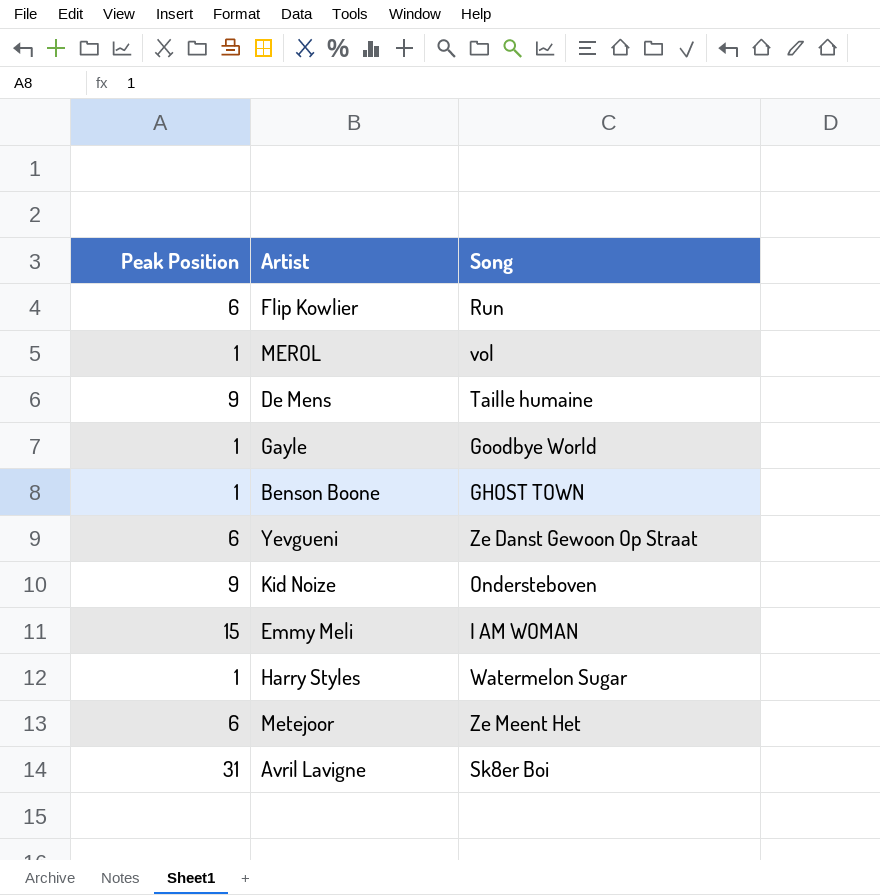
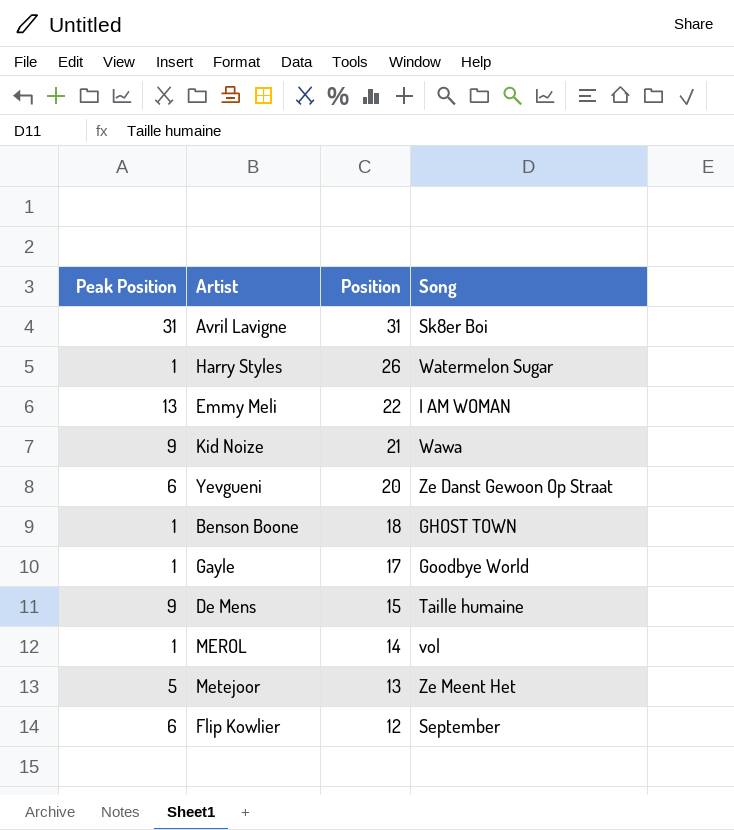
row order: none -> Position descending
column Position | position: none -> 3
Emmy Meli | Peak Position: 15 -> 13
Kid Noize | Song: Ondersteboven -> Wawa
Metejoor | Peak Position: 6 -> 5
Flip Kowlier | Song: Run -> September

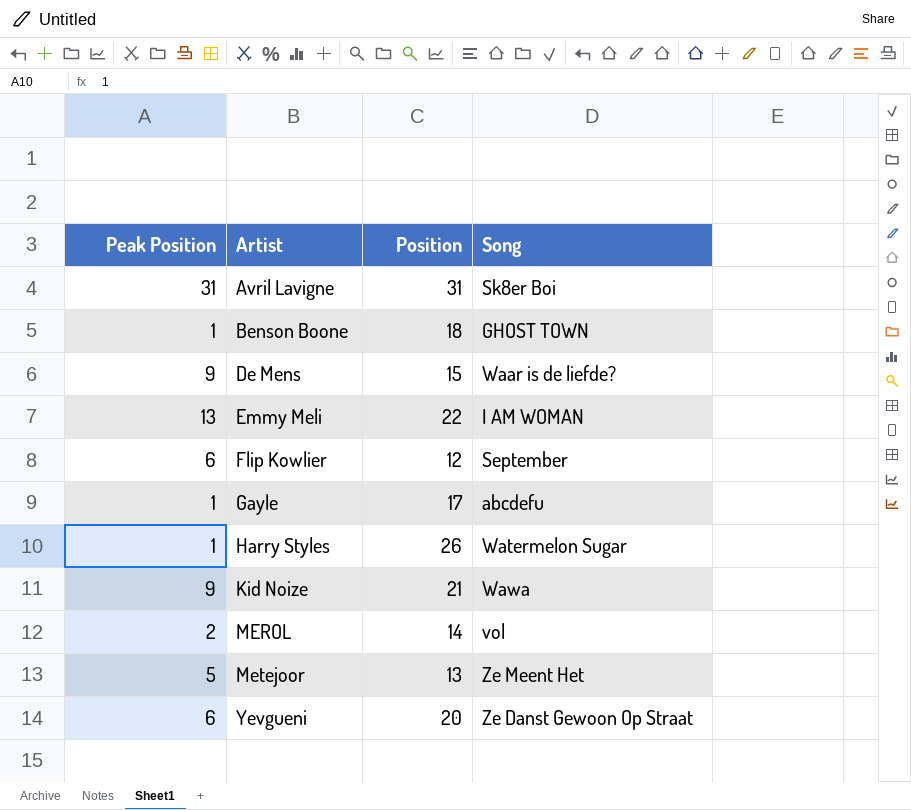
row order: Position descending -> Artist ascending
De Mens | Song: Taille humaine -> Waar is de liefde?
Gayle | Song: Goodbye World -> abcdefu
MEROL | Peak Position: 1 -> 2

